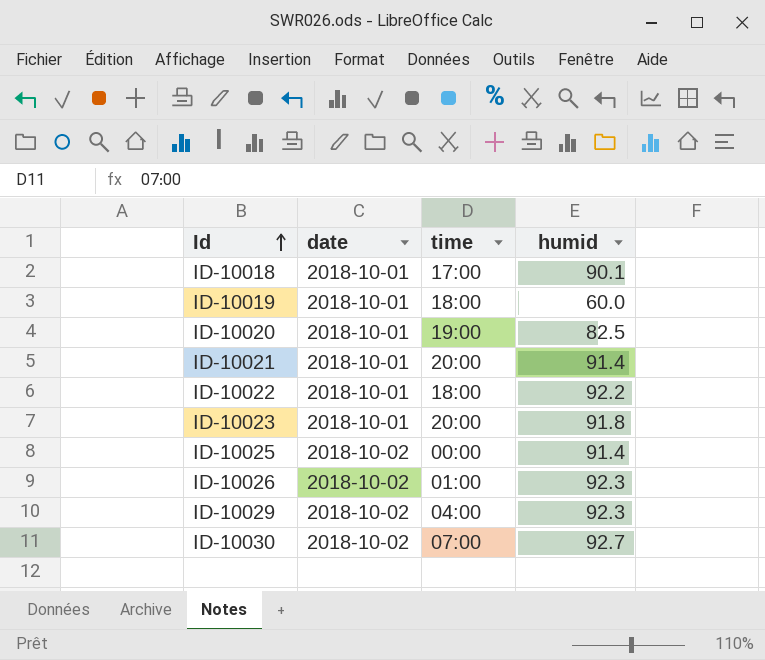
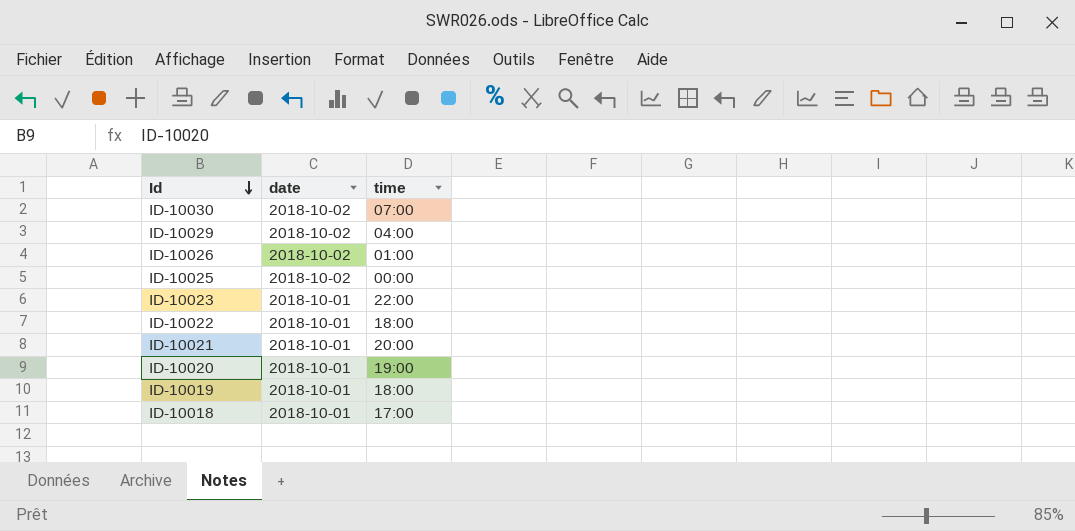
row order: Id ascending -> Id descending
column humid | position: 4 -> none
ID-10023 | time: 20:00 -> 22:00

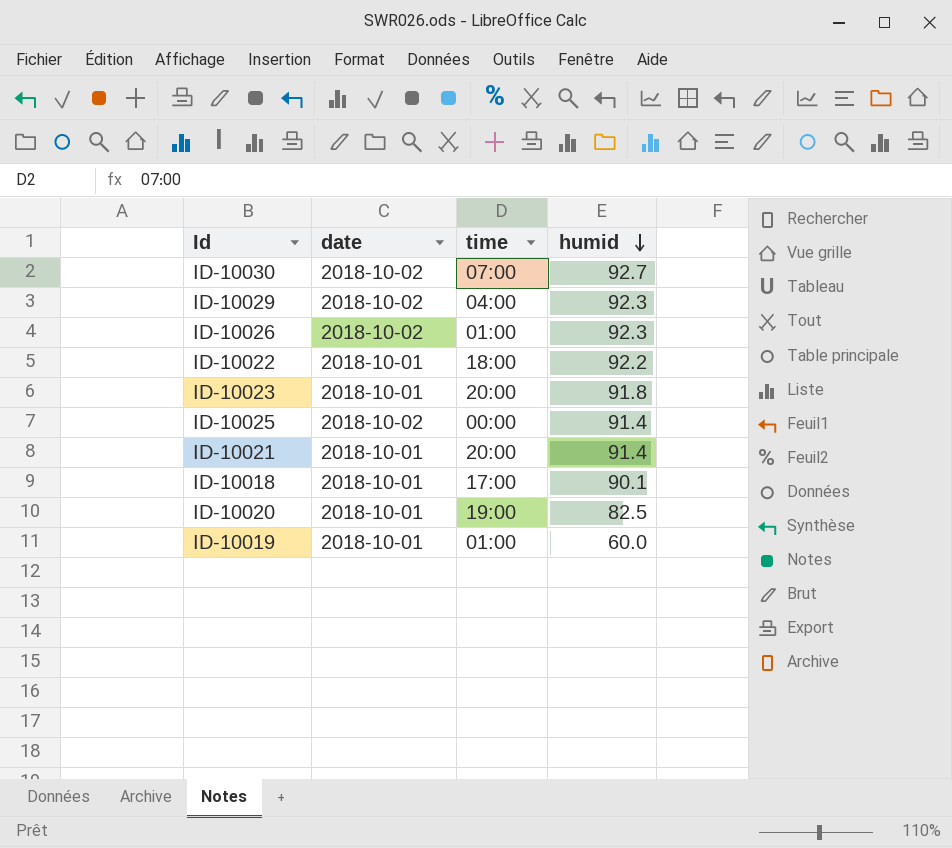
row order: Id descending -> humid descending
column humid | position: none -> 4
ID-10023 | time: 22:00 -> 20:00
ID-10019 | time: 18:00 -> 01:00

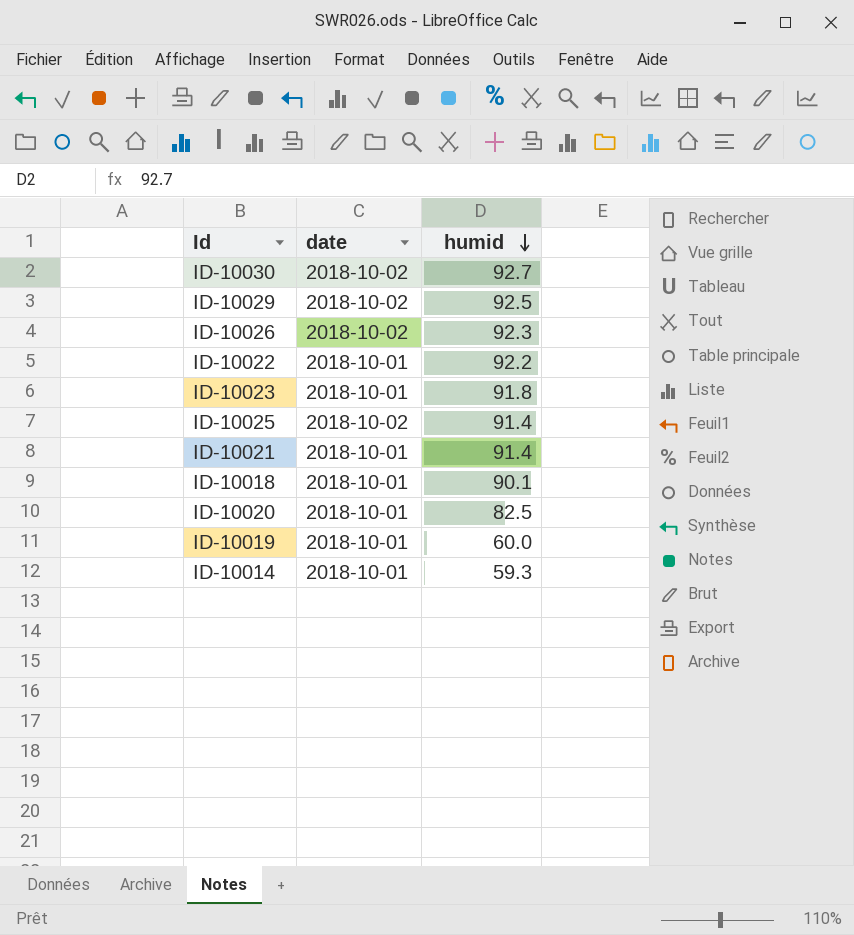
column time | position: 3 -> none
ID-10029 | humid: 92.3 -> 92.5
row ID-10014: none -> 2018-10-01 | 59.3

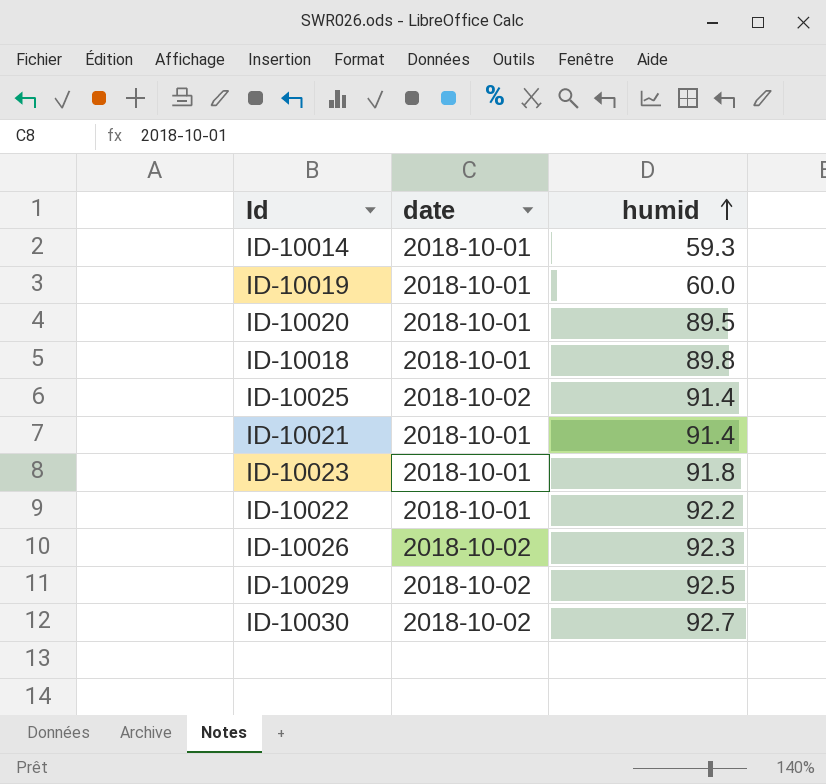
row order: humid descending -> humid ascending
ID-10020 | humid: 82.5 -> 89.5
ID-10018 | humid: 90.1 -> 89.8

